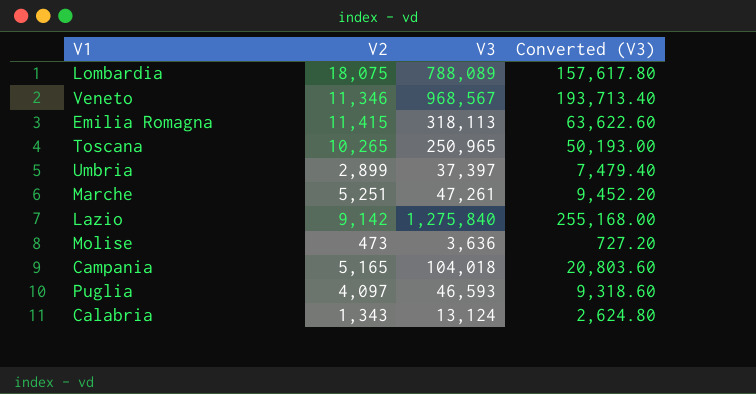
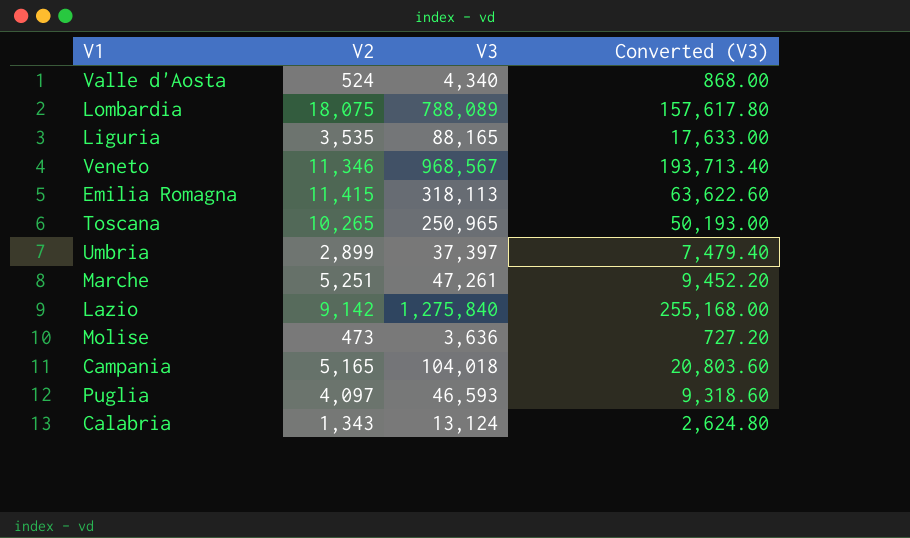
row Valle d'Aosta: none -> 524 | 4,340 | 868.00
row Liguria: none -> 3,535 | 88,165 | 17,633.00

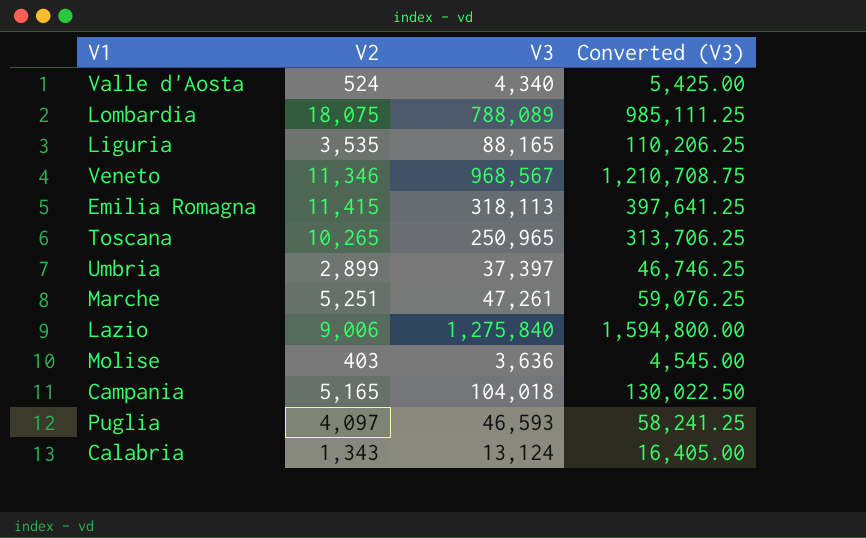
column Converted (V3) | formula: [V3] * 0.2 -> [V3] * 1.25
Lazio | V2: 9,142 -> 9,006
Molise | V2: 473 -> 403

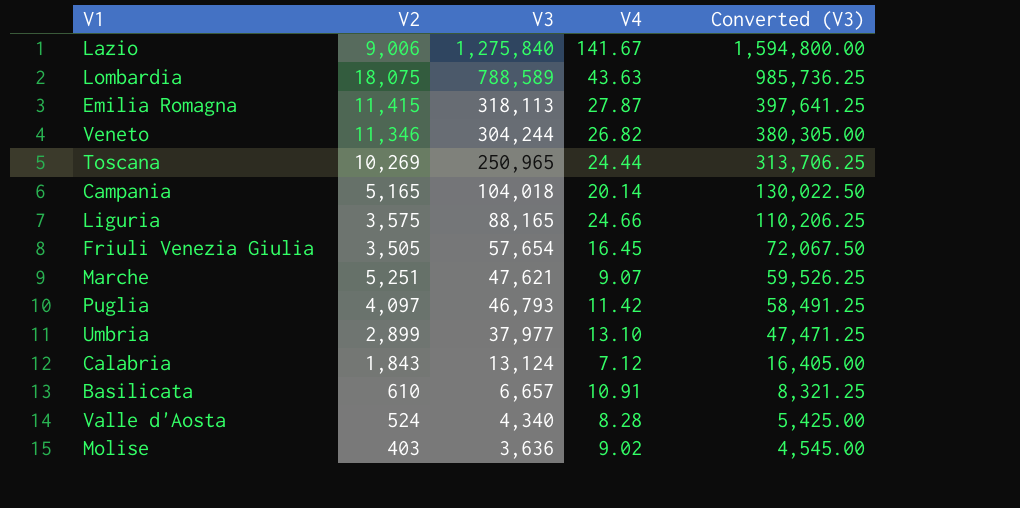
row order: none -> V3 descending
column V4 | formula: none -> [V3] / [V2]
Lombardia | V3: 788,089 -> 788,589
Lombardia | Converted (V3): 985,111.25 -> 985,736.25
Veneto | V3: 968,567 -> 304,244
Veneto | Converted (V3): 1,210,708.75 -> 380,305.00
Toscana | V2: 10,265 -> 10,269
Liguria | V2: 3,535 -> 3,575
row Friuli Venezia Giulia: none -> 3,505 | 57,654 | 16.45 | 72,067.50
Marche | V3: 47,261 -> 47,621
Marche | Converted (V3): 59,076.25 -> 59,526.25
Puglia | V3: 46,593 -> 46,793
Puglia | Converted (V3): 58,241.25 -> 58,491.25
Umbria | V3: 37,397 -> 37,977
Umbria | Converted (V3): 46,746.25 -> 47,471.25
Calabria | V2: 1,343 -> 1,843
row Basilicata: none -> 610 | 6,657 | 10.91 | 8,321.25

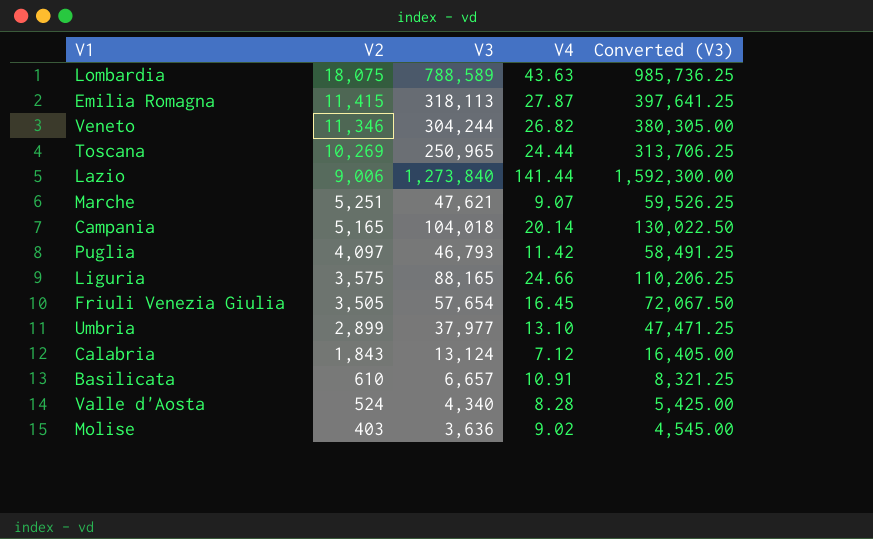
row order: V3 descending -> V2 descending
Lazio | V3: 1,275,840 -> 1,273,840
Lazio | V4: 141.67 -> 141.44
Lazio | Converted (V3): 1,594,800.00 -> 1,592,300.00

